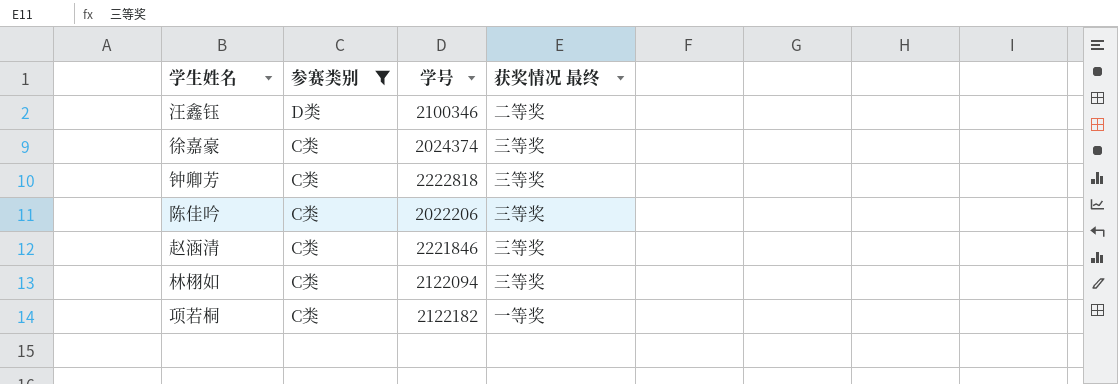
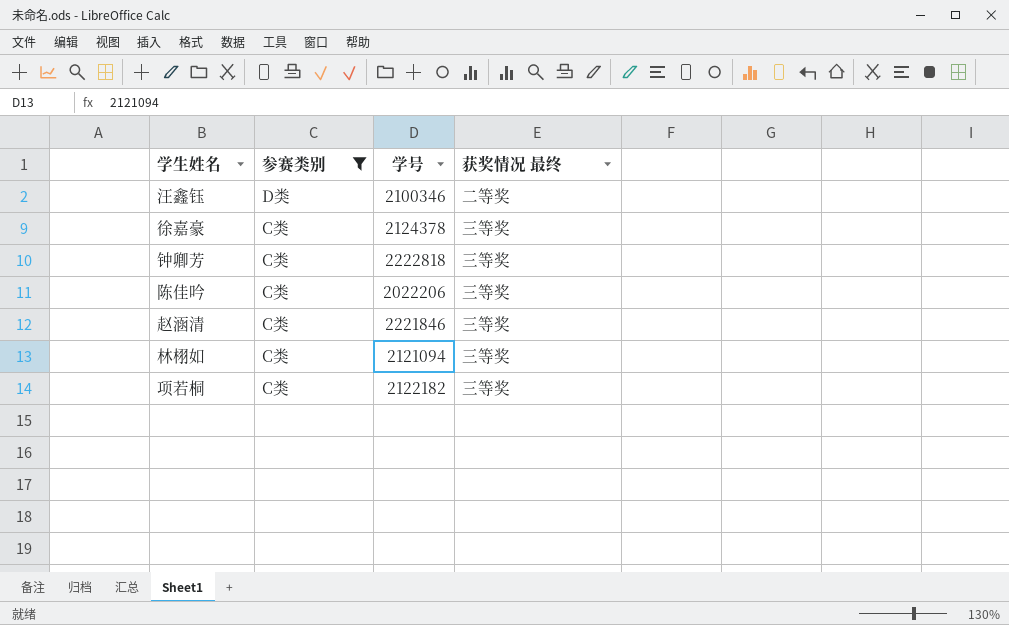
徐嘉豪 | 学号: 2024374 -> 2124378
林栩如 | 学号: 2122094 -> 2121094
项若桐 | 获奖情况 最终: 一等奖 -> 三等奖

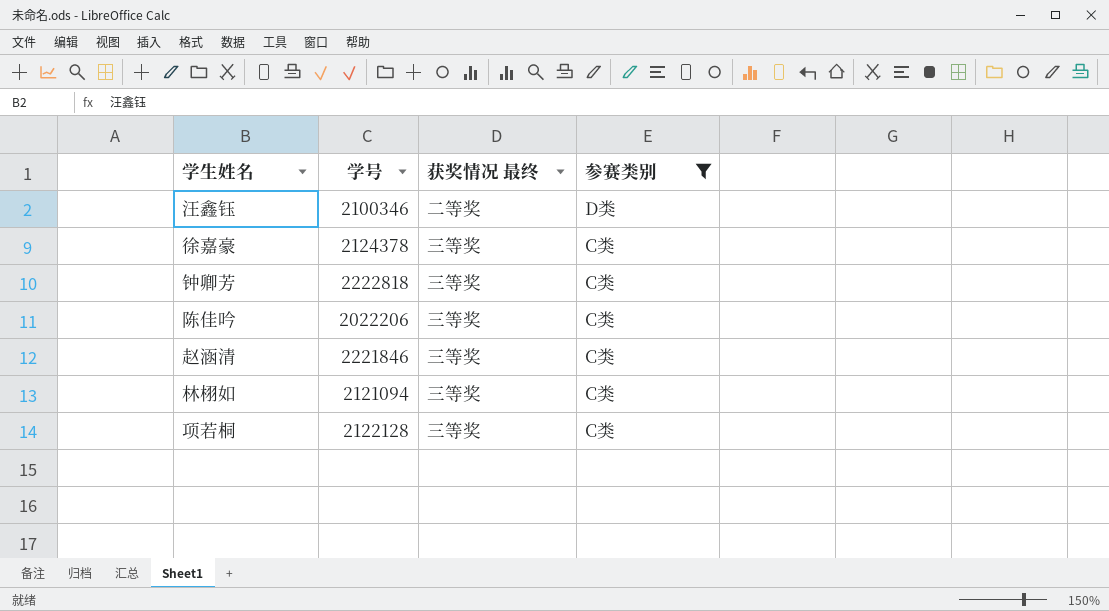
column 参赛类别 | position: 2 -> 4
项若桐 | 学号: 2122182 -> 2122128

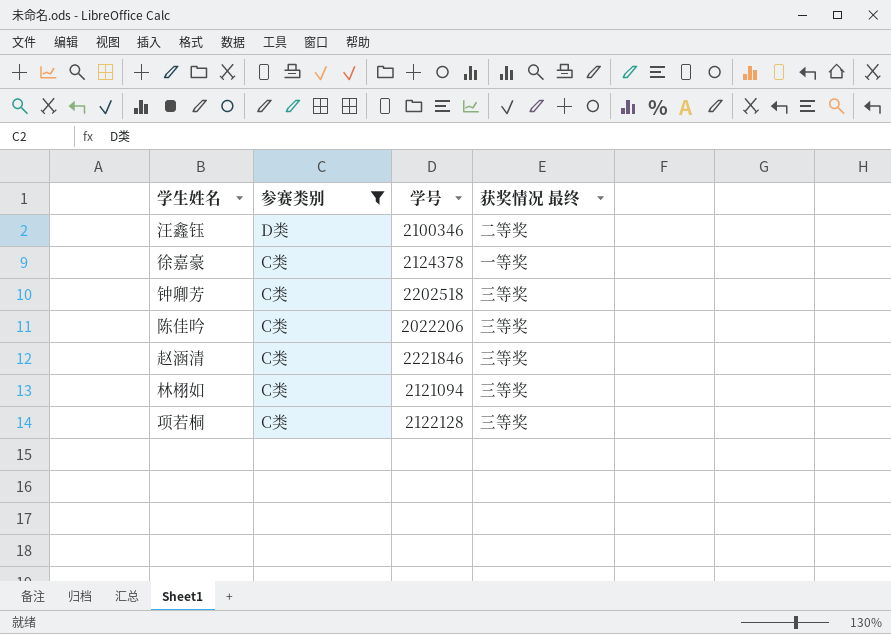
column 参赛类别 | position: 4 -> 2
徐嘉豪 | 获奖情况 最终: 三等奖 -> 一等奖
钟卿芳 | 学号: 2222818 -> 2202518

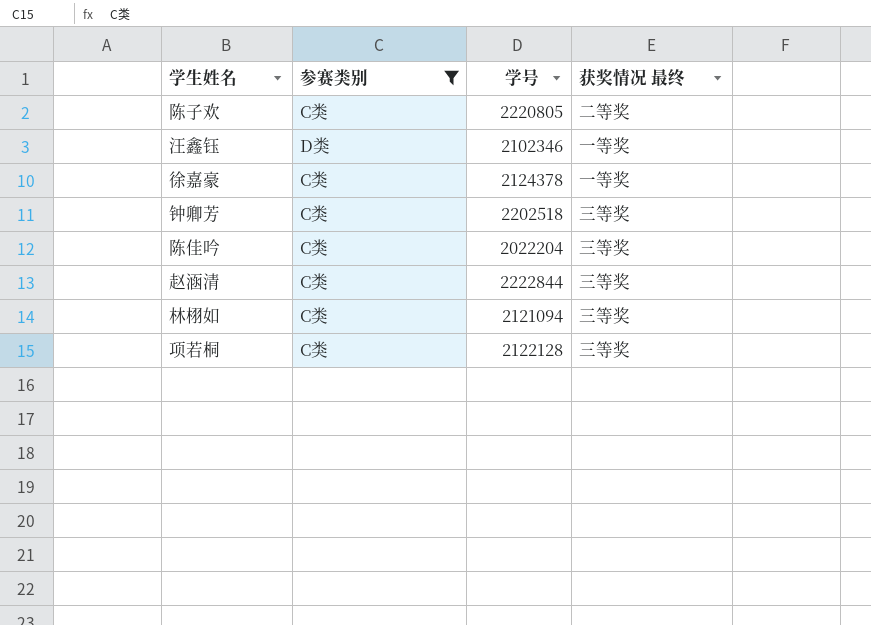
row 陈子欢: none -> C类 | 2220805 | 二等奖
汪鑫钰 | 学号: 2100346 -> 2102346
汪鑫钰 | 获奖情况 最终: 二等奖 -> 一等奖
陈佳吟 | 学号: 2022206 -> 2022204
赵涵清 | 学号: 2221846 -> 2222844

